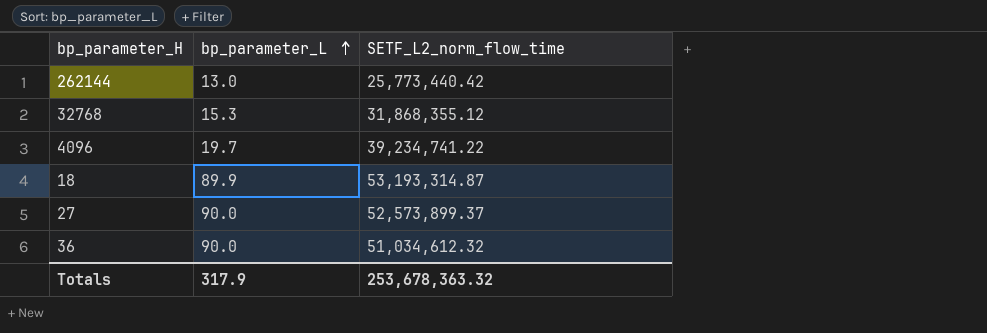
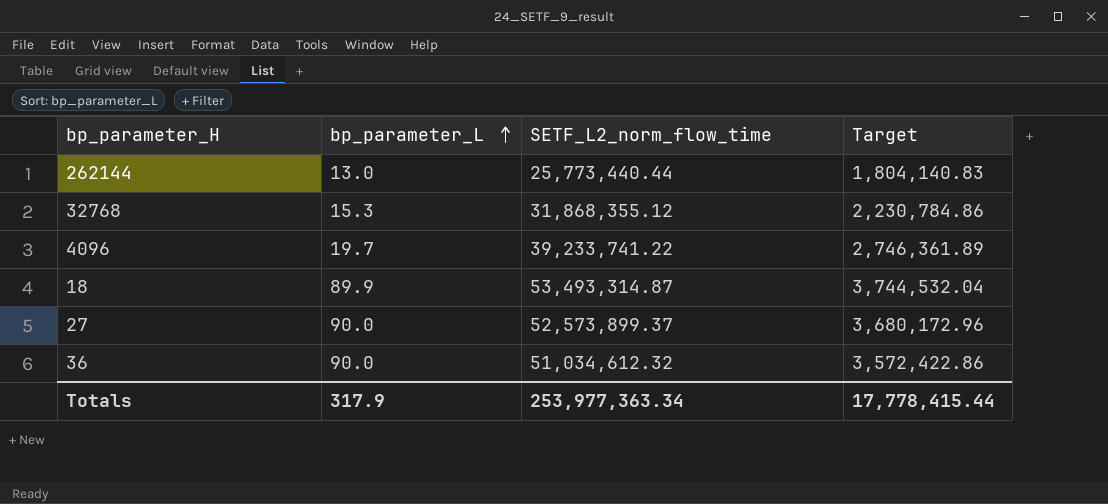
column Target | formula: none -> [SETF_L2_norm_flow_time] * 0.07
262144 | SETF_L2_norm_flow_time: 25,773,440.42 -> 25,773,440.44
4096 | SETF_L2_norm_flow_time: 39,234,741.22 -> 39,233,741.22
18 | SETF_L2_norm_flow_time: 53,193,314.87 -> 53,493,314.87
Totals | SETF_L2_norm_flow_time: 253,678,363.32 -> 253,977,363.34

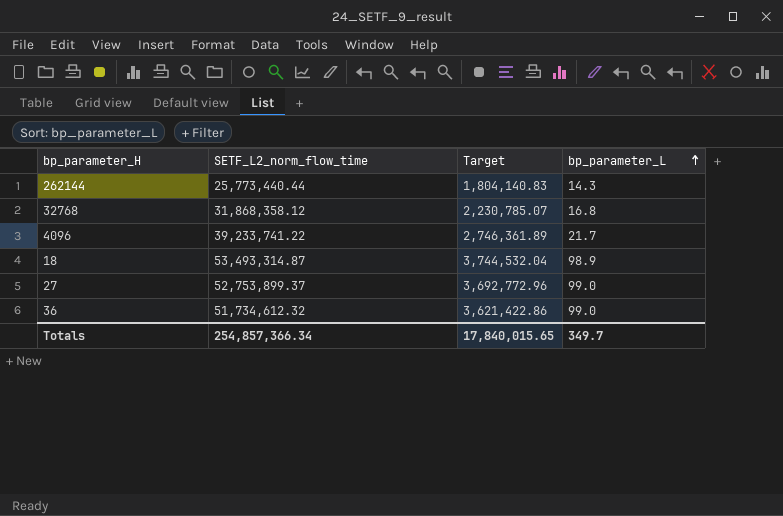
column bp_parameter_L | position: 2 -> 4
262144 | bp_parameter_L: 13.0 -> 14.3
32768 | SETF_L2_norm_flow_time: 31,868,355.12 -> 31,868,358.12
32768 | Target: 2,230,784.86 -> 2,230,785.07
32768 | bp_parameter_L: 15.3 -> 16.8
4096 | bp_parameter_L: 19.7 -> 21.7
18 | bp_parameter_L: 89.9 -> 98.9
27 | SETF_L2_norm_flow_time: 52,573,899.37 -> 52,753,899.37
27 | Target: 3,680,172.96 -> 3,692,772.96
27 | bp_parameter_L: 90.0 -> 99.0
36 | SETF_L2_norm_flow_time: 51,034,612.32 -> 51,734,612.32
36 | Target: 3,572,422.86 -> 3,621,422.86
36 | bp_parameter_L: 90.0 -> 99.0
Totals | SETF_L2_norm_flow_time: 253,977,363.34 -> 254,857,366.34
Totals | Target: 17,778,415.44 -> 17,840,015.65
Totals | bp_parameter_L: 317.9 -> 349.7

